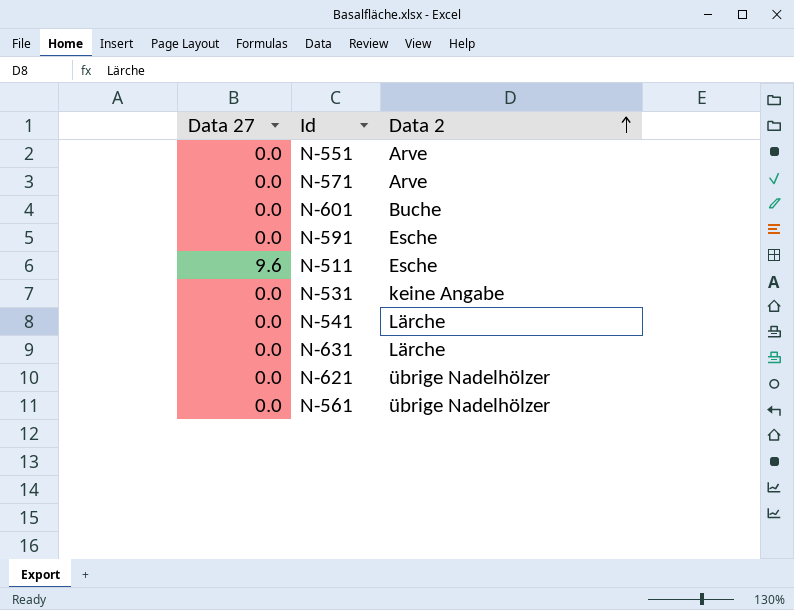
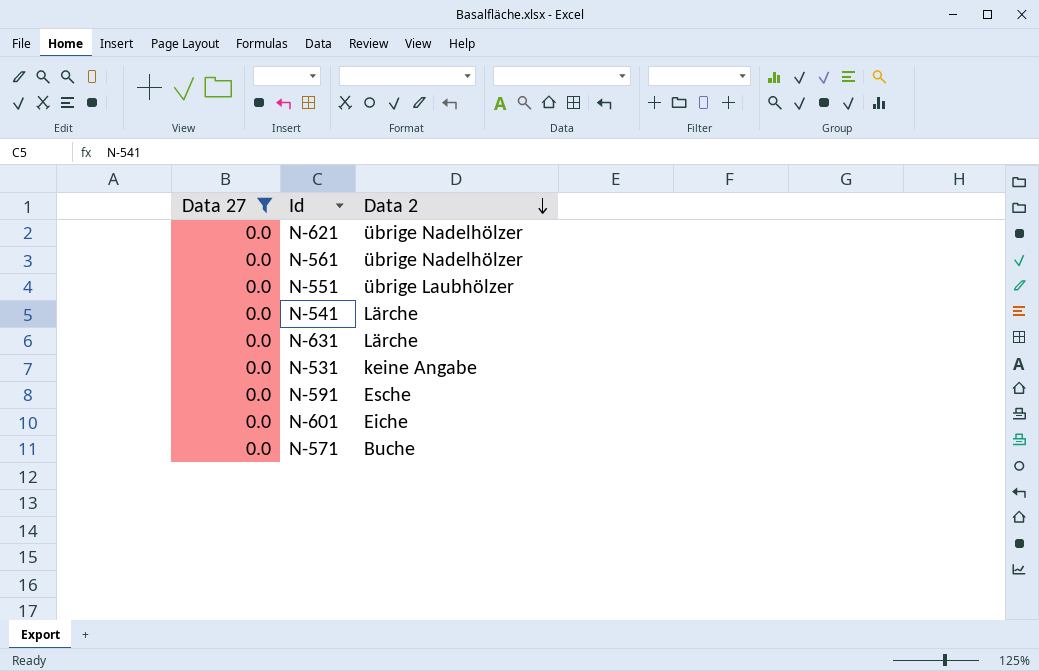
filter: none -> Data 27 = 0.0
row order: Data 2 ascending -> Data 2 descending
N-551 | Data 2: Arve -> übrige Laubhölzer
N-601 | Data 2: Buche -> Eiche
N-571 | Data 2: Arve -> Buche

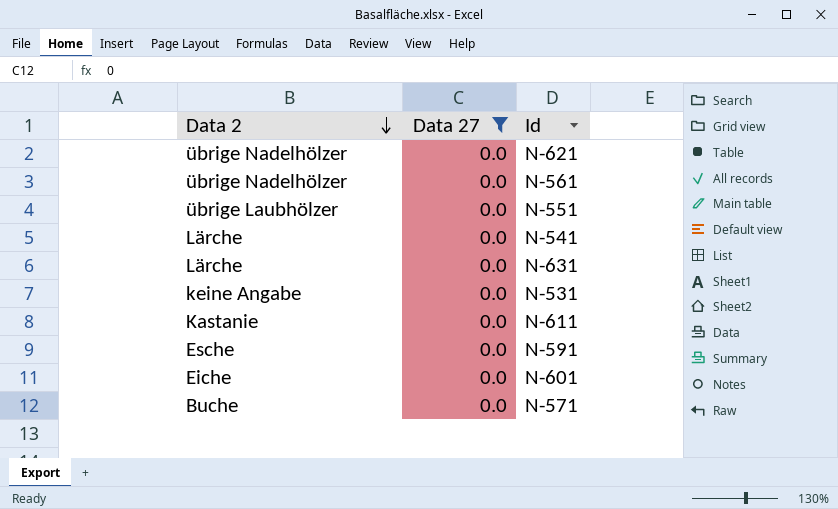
column Data 2 | position: 3 -> 1
row N-611: none -> Kastanie | 0.0

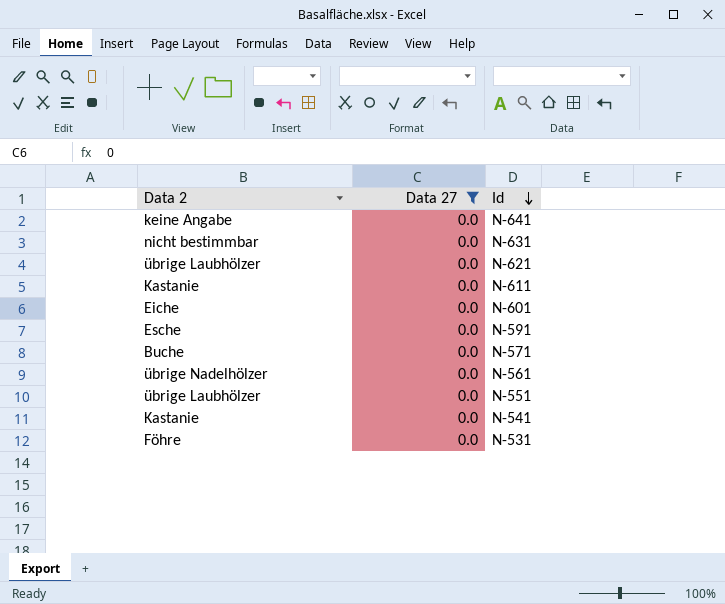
row order: Data 2 descending -> Id descending
row N-641: none -> keine Angabe | 0.0
N-631 | Data 2: Lärche -> nicht bestimmbar
N-621 | Data 2: übrige Nadelhölzer -> übrige Laubhölzer
N-541 | Data 2: Lärche -> Kastanie
N-531 | Data 2: keine Angabe -> Föhre

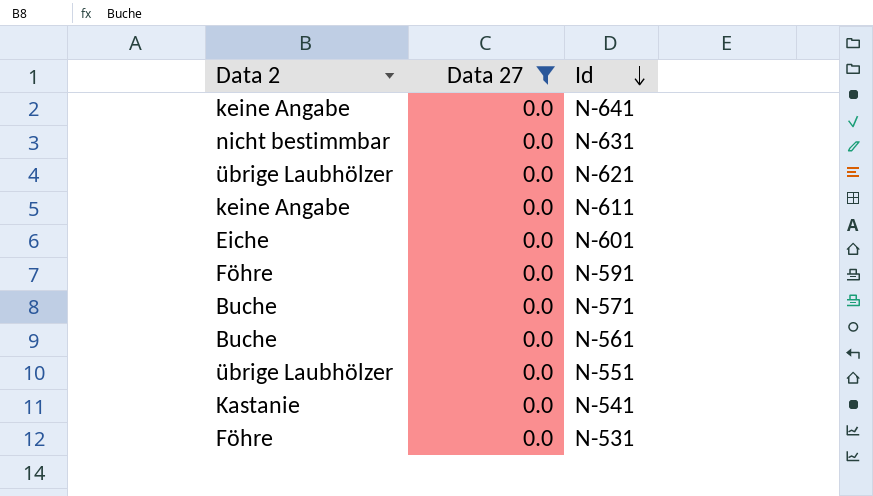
N-611 | Data 2: Kastanie -> keine Angabe
N-591 | Data 2: Esche -> Föhre
N-561 | Data 2: übrige Nadelhölzer -> Buche

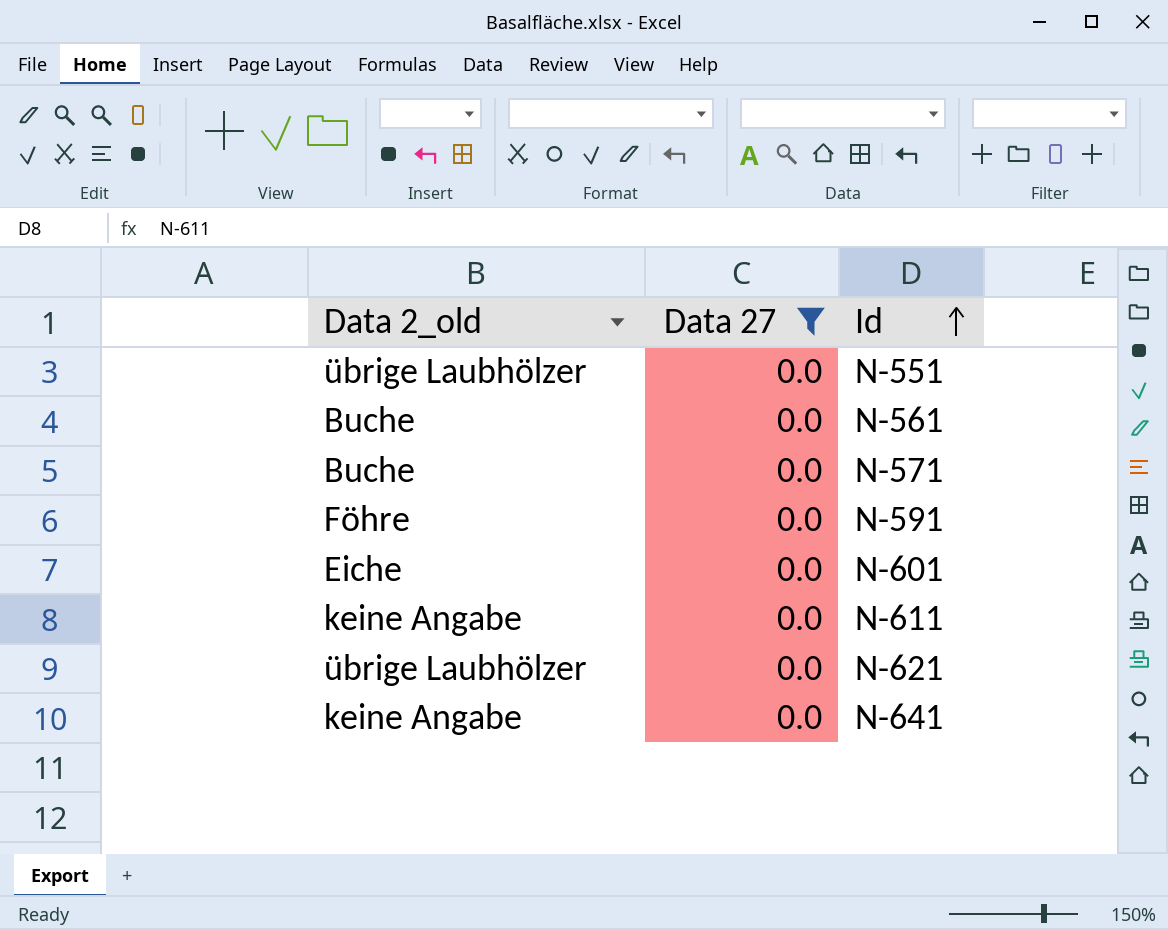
row order: Id descending -> Id ascending
column name: Data 2 -> Data 2_old
row N-631: nicht bestimmbar | 0.0 -> none
row N-541: Kastanie | 0.0 -> none
row N-531: Föhre | 0.0 -> none

